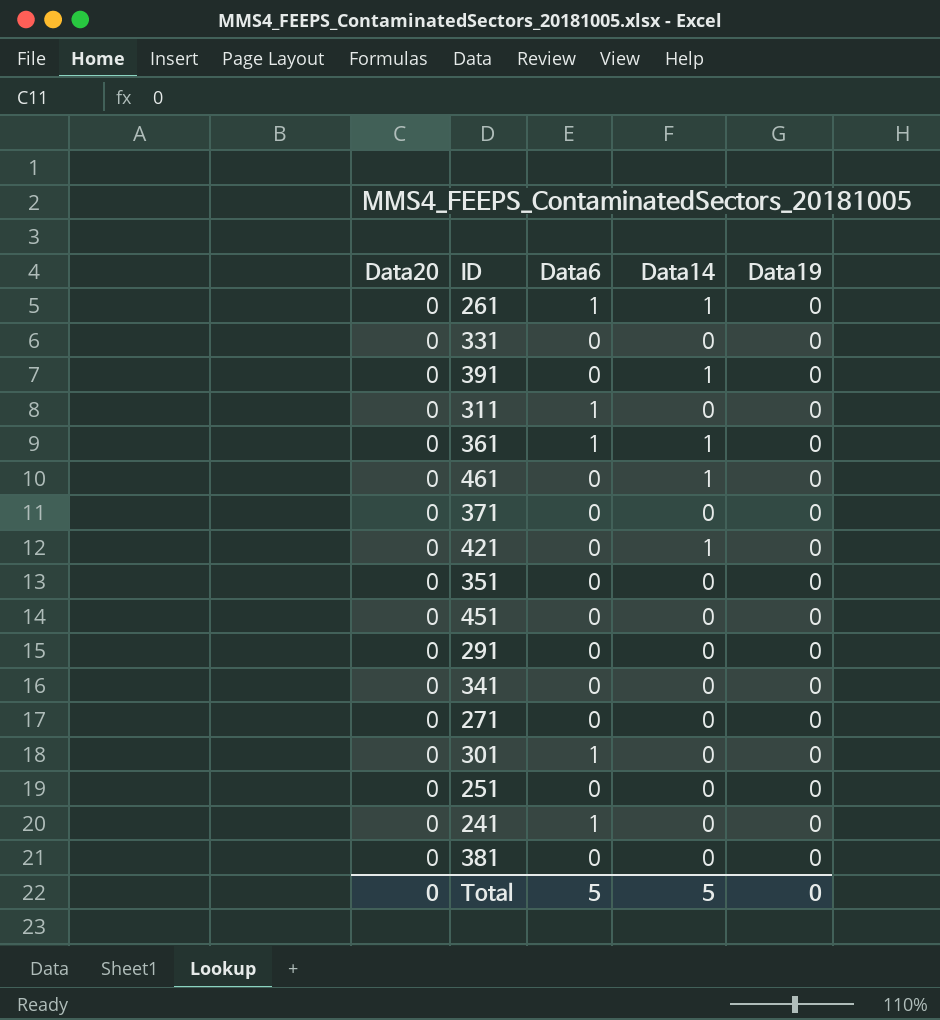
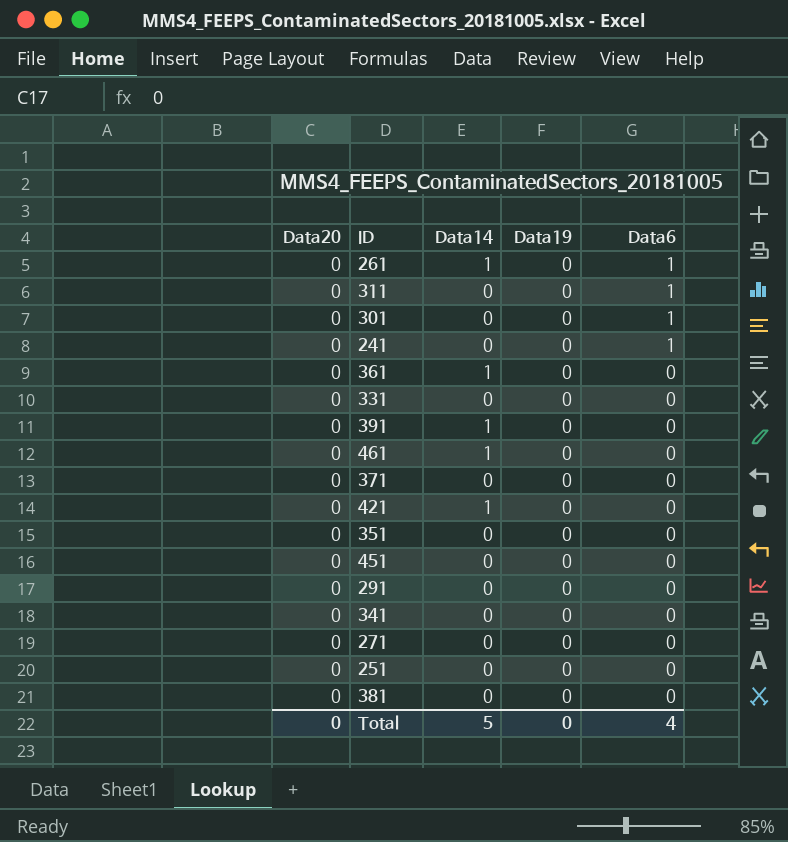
row order: none -> Data6 descending
column Data6 | position: 3 -> 5
361 | Data6: 1 -> 0
Total | Data6: 5 -> 4

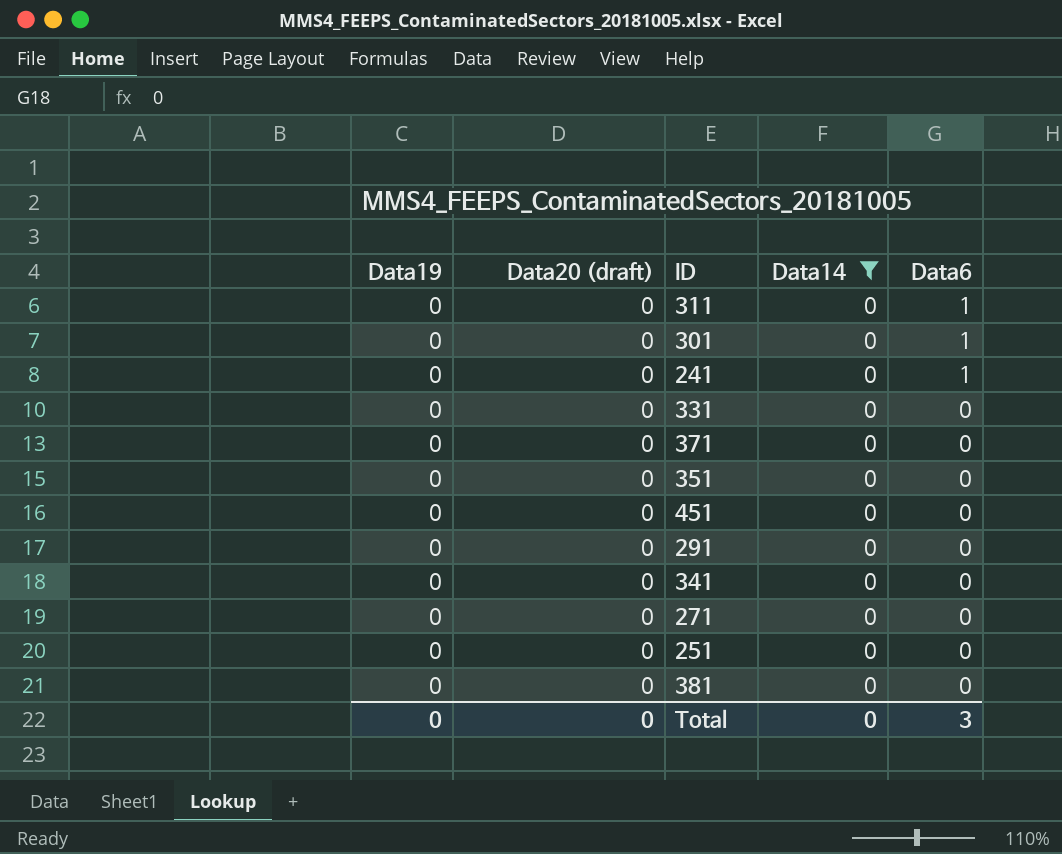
filter: none -> Data14 = 0
column Data19 | position: 4 -> 1
column name: Data20 -> Data20 (draft)
Total | Data14: 5 -> 0
Total | Data6: 4 -> 3

